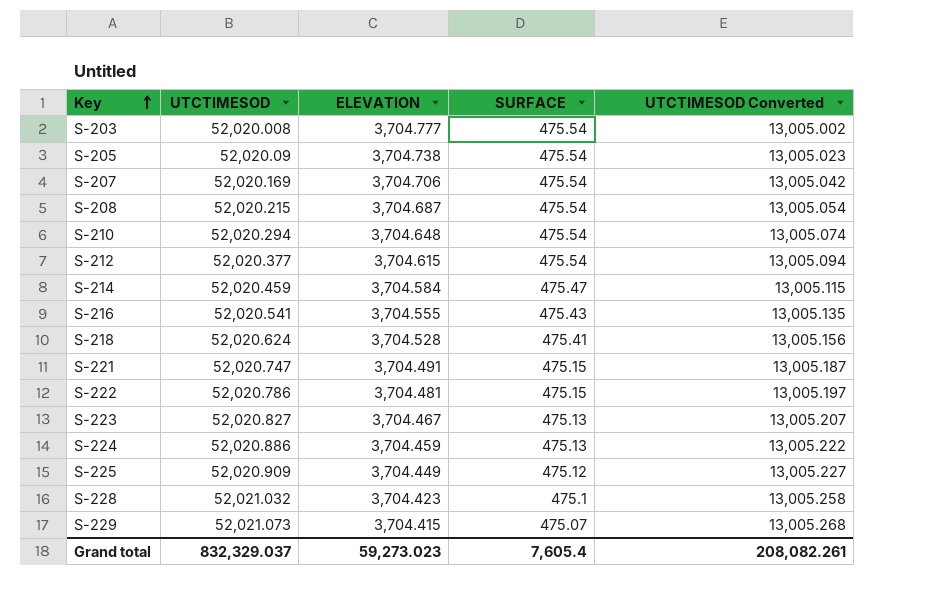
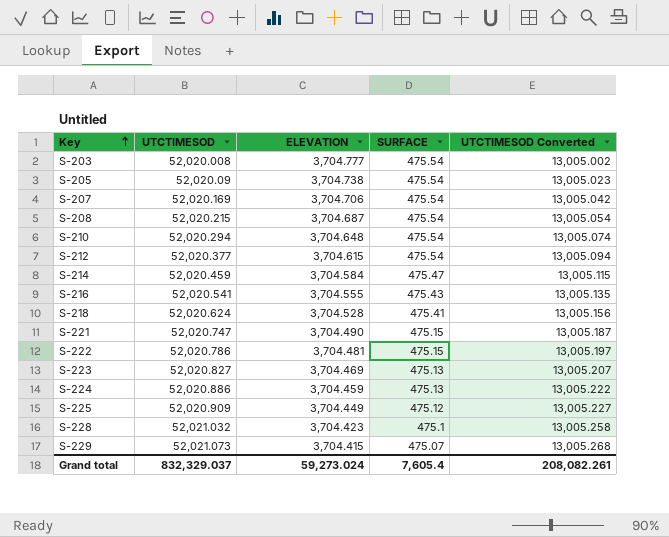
S-221 | ELEVATION: 3,704.491 -> 3,704.490
S-223 | ELEVATION: 3,704.467 -> 3,704.469
Grand total | ELEVATION: 59,273.023 -> 59,273.024

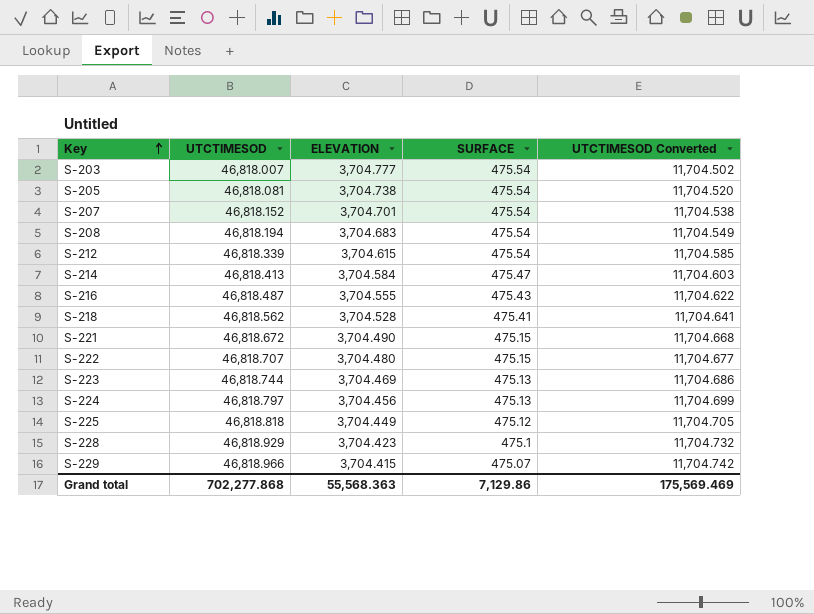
row S-210: 52,020.294 | 3,704.648 | 475.54 | 13,005.074 -> none
S-203 | UTCTIMESOD: 52,020.008 -> 46,818.007
S-203 | UTCTIMESOD Converted: 13,005.002 -> 11,704.502
S-205 | UTCTIMESOD: 52,020.09 -> 46,818.081
S-205 | UTCTIMESOD Converted: 13,005.023 -> 11,704.520
S-207 | UTCTIMESOD: 52,020.169 -> 46,818.152
S-207 | ELEVATION: 3,704.706 -> 3,704.701
S-207 | UTCTIMESOD Converted: 13,005.042 -> 11,704.538
S-208 | UTCTIMESOD: 52,020.215 -> 46,818.194
S-208 | ELEVATION: 3,704.687 -> 3,704.683
S-208 | UTCTIMESOD Converted: 13,005.054 -> 11,704.549
S-212 | UTCTIMESOD: 52,020.377 -> 46,818.339
S-212 | UTCTIMESOD Converted: 13,005.094 -> 11,704.585
S-214 | UTCTIMESOD: 52,020.459 -> 46,818.413
S-214 | UTCTIMESOD Converted: 13,005.115 -> 11,704.603
S-216 | UTCTIMESOD: 52,020.541 -> 46,818.487
S-216 | UTCTIMESOD Converted: 13,005.135 -> 11,704.622
S-218 | UTCTIMESOD: 52,020.624 -> 46,818.562
S-218 | UTCTIMESOD Converted: 13,005.156 -> 11,704.641
S-221 | UTCTIMESOD: 52,020.747 -> 46,818.672
S-221 | UTCTIMESOD Converted: 13,005.187 -> 11,704.668
S-222 | UTCTIMESOD: 52,020.786 -> 46,818.707
S-222 | ELEVATION: 3,704.481 -> 3,704.480
S-222 | UTCTIMESOD Converted: 13,005.197 -> 11,704.677
S-223 | UTCTIMESOD: 52,020.827 -> 46,818.744
S-223 | UTCTIMESOD Converted: 13,005.207 -> 11,704.686
S-224 | UTCTIMESOD: 52,020.886 -> 46,818.797
S-224 | ELEVATION: 3,704.459 -> 3,704.456
S-224 | UTCTIMESOD Converted: 13,005.222 -> 11,704.699
S-225 | UTCTIMESOD: 52,020.909 -> 46,818.818
S-225 | UTCTIMESOD Converted: 13,005.227 -> 11,704.705
S-228 | UTCTIMESOD: 52,021.032 -> 46,818.929
S-228 | UTCTIMESOD Converted: 13,005.258 -> 11,704.732
S-229 | UTCTIMESOD: 52,021.073 -> 46,818.966
S-229 | UTCTIMESOD Converted: 13,005.268 -> 11,704.742
Grand total | UTCTIMESOD: 832,329.037 -> 702,277.868
Grand total | ELEVATION: 59,273.024 -> 55,568.363
Grand total | SURFACE: 7,605.4 -> 7,129.86
Grand total | UTCTIMESOD Converted: 208,082.261 -> 175,569.469

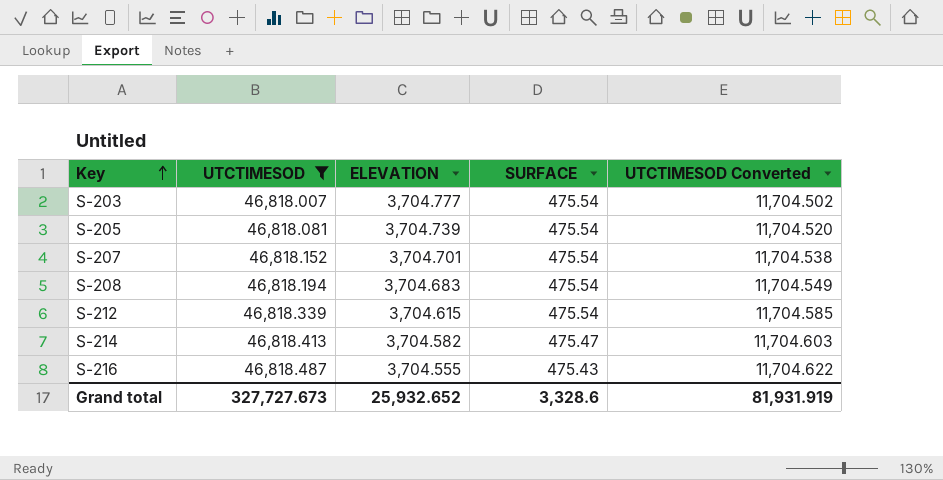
filter: none -> UTCTIMESOD <= 46,818.487
S-205 | ELEVATION: 3,704.738 -> 3,704.739
S-214 | ELEVATION: 3,704.584 -> 3,704.582
Grand total | UTCTIMESOD: 702,277.868 -> 327,727.673
Grand total | ELEVATION: 55,568.363 -> 25,932.652
Grand total | SURFACE: 7,129.86 -> 3,328.6
Grand total | UTCTIMESOD Converted: 175,569.469 -> 81,931.919

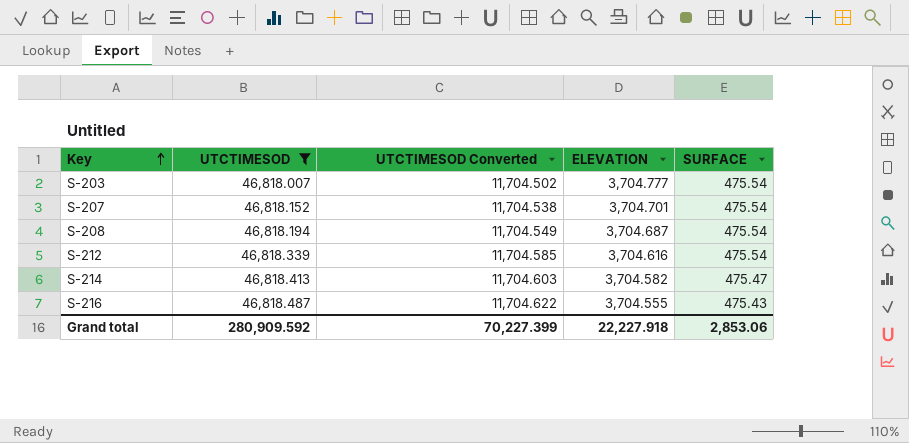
column UTCTIMESOD Converted | position: 5 -> 3
row S-205: 46,818.081 | 3,704.739 | 475.54 | 11,704.520 -> none
S-208 | ELEVATION: 3,704.683 -> 3,704.687
S-212 | ELEVATION: 3,704.615 -> 3,704.616
Grand total | UTCTIMESOD: 327,727.673 -> 280,909.592
Grand total | UTCTIMESOD Converted: 81,931.919 -> 70,227.399
Grand total | ELEVATION: 25,932.652 -> 22,227.918
Grand total | SURFACE: 3,328.6 -> 2,853.06

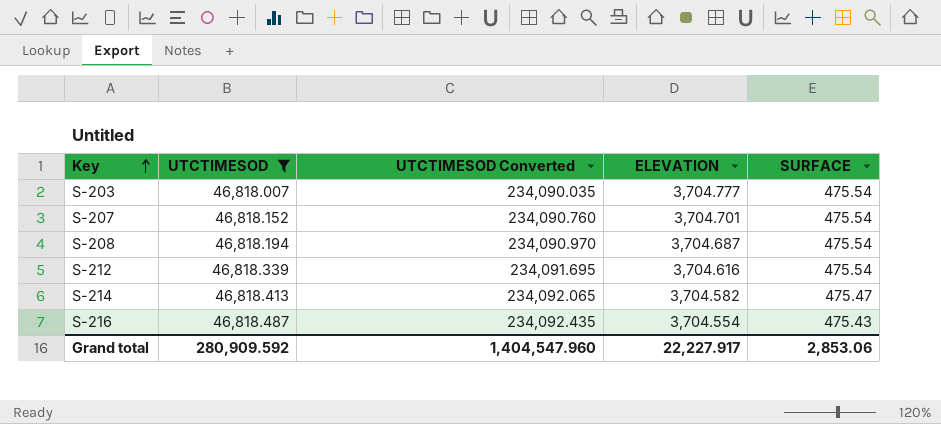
column UTCTIMESOD Converted | formula: [UTCTIMESOD] * 0.25 -> [UTCTIMESOD] * 5
S-216 | ELEVATION: 3,704.555 -> 3,704.554
Grand total | UTCTIMESOD Converted: 70,227.399 -> 1,404,547.960
Grand total | ELEVATION: 22,227.918 -> 22,227.917

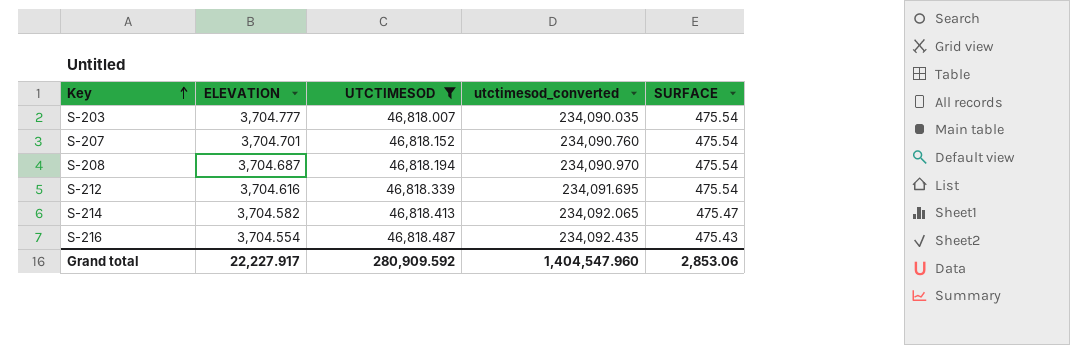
column ELEVATION | position: 4 -> 2
column name: UTCTIMESOD Converted -> utctimesod_converted

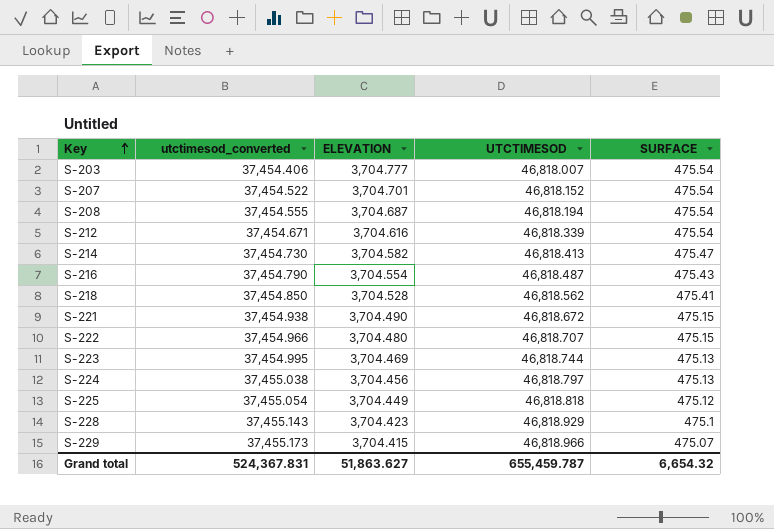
filter: UTCTIMESOD <= 46,818.487 -> none
column utctimesod_converted | formula: [UTCTIMESOD] * 5 -> [UTCTIMESOD] * 0.8
column utctimesod_converted | position: 4 -> 2
Grand total | utctimesod_converted: 1,404,547.960 -> 524,367.831
Grand total | ELEVATION: 22,227.917 -> 51,863.627
Grand total | UTCTIMESOD: 280,909.592 -> 655,459.787
Grand total | SURFACE: 2,853.06 -> 6,654.32

